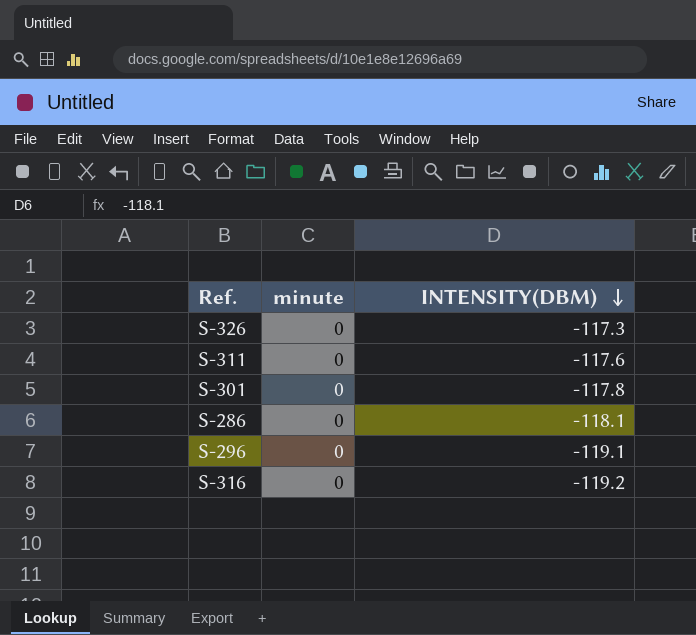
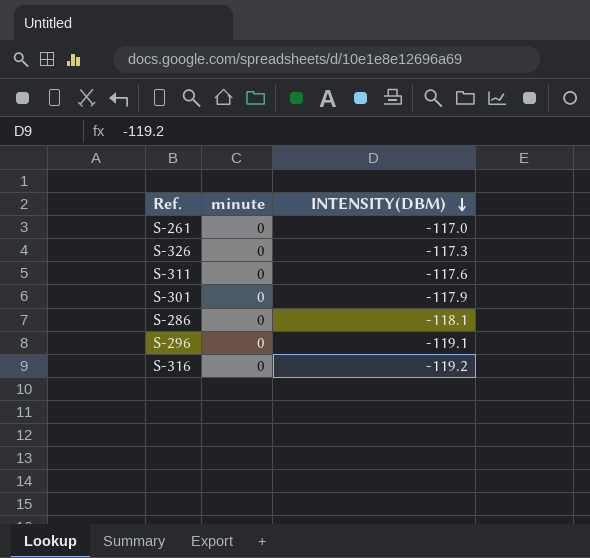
row S-261: none -> 0 | -117.0
S-301 | INTENSITY(DBM): -117.8 -> -117.9

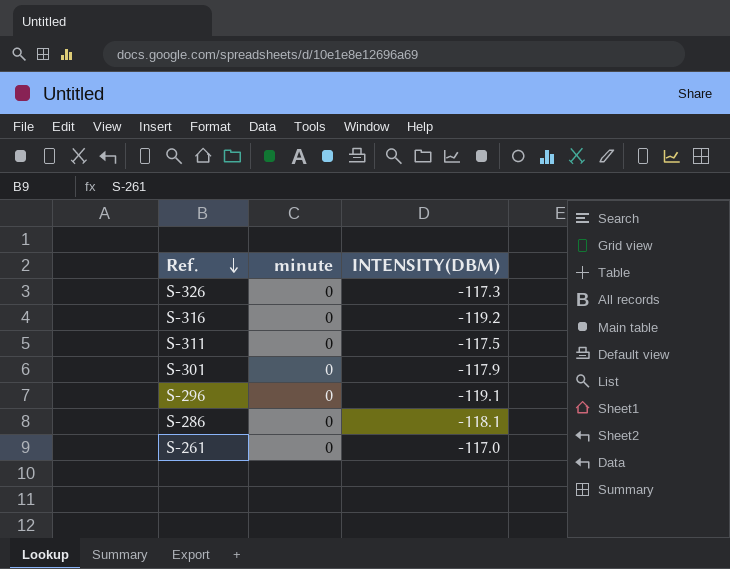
row order: INTENSITY(DBM) descending -> Ref. descending
S-311 | INTENSITY(DBM): -117.6 -> -117.5

